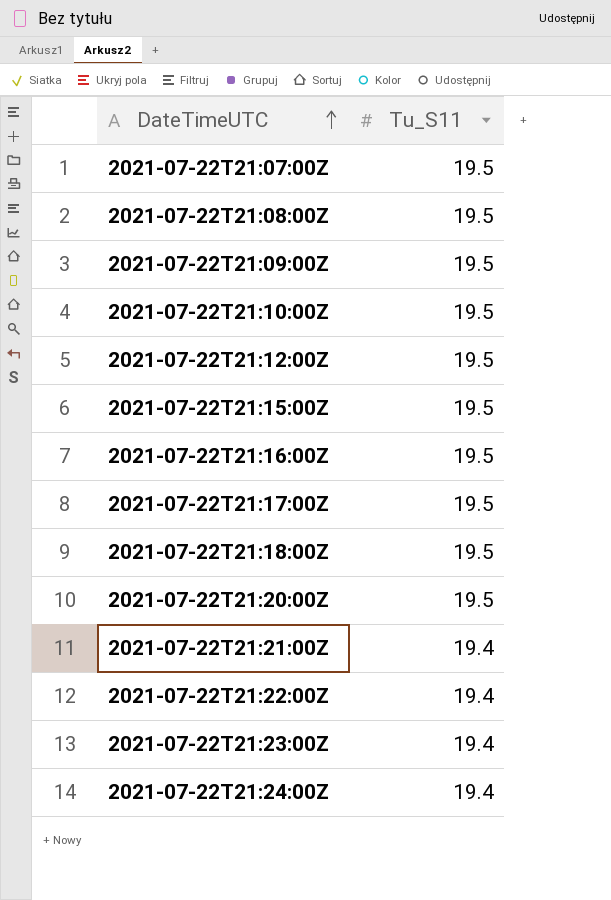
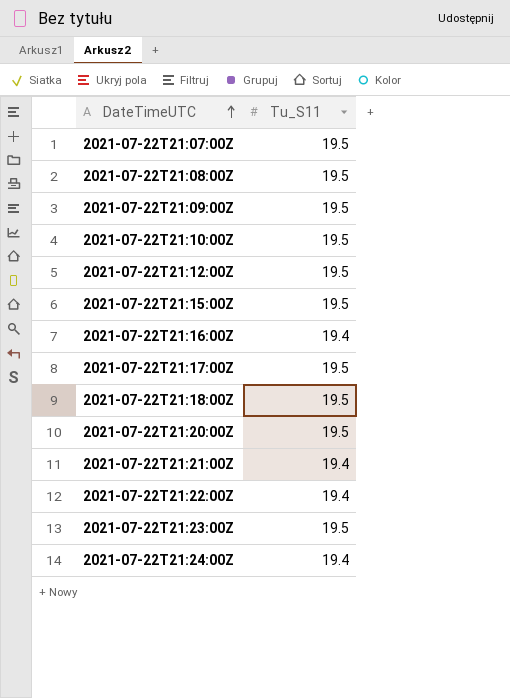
2021-07-22T21:16:00Z | Tu_S11: 19.5 -> 19.4
2021-07-22T21:23:00Z | Tu_S11: 19.4 -> 19.5

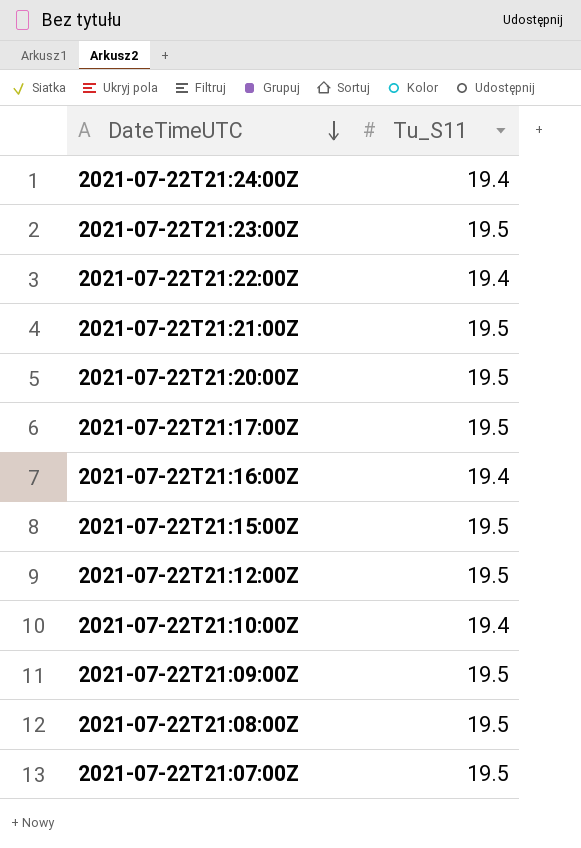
row order: DateTimeUTC ascending -> DateTimeUTC descending
row 2021-07-22T21:18:00Z: 19.5 -> none
2021-07-22T21:21:00Z | Tu_S11: 19.4 -> 19.5
2021-07-22T21:10:00Z | Tu_S11: 19.5 -> 19.4

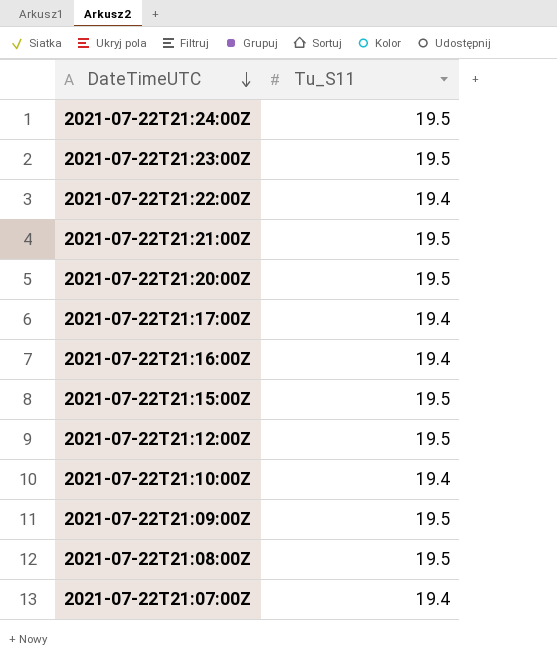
2021-07-22T21:24:00Z | Tu_S11: 19.4 -> 19.5
2021-07-22T21:17:00Z | Tu_S11: 19.5 -> 19.4
2021-07-22T21:07:00Z | Tu_S11: 19.5 -> 19.4

